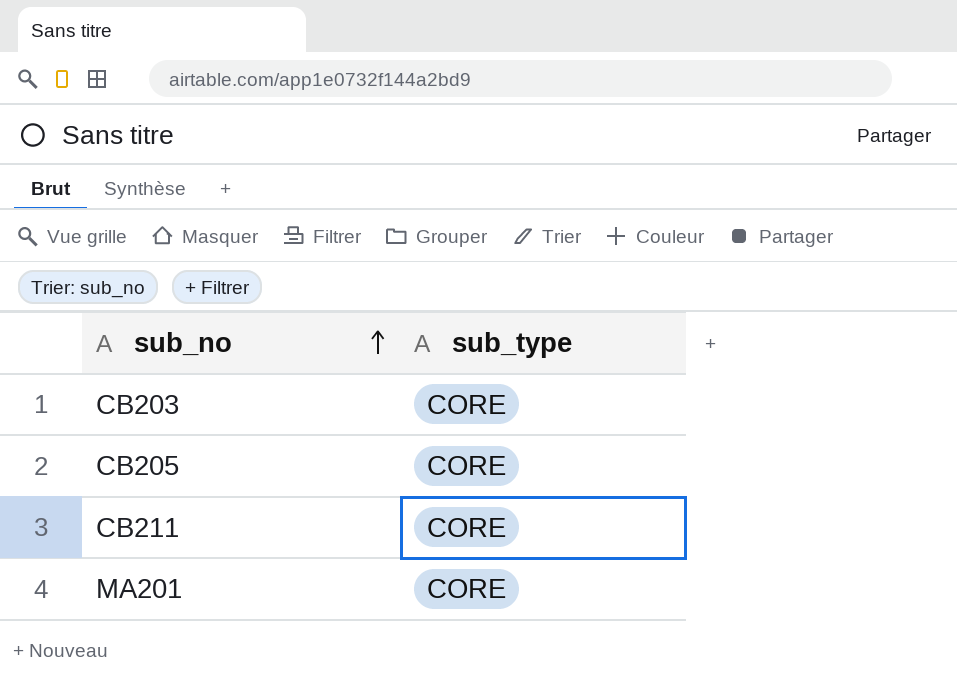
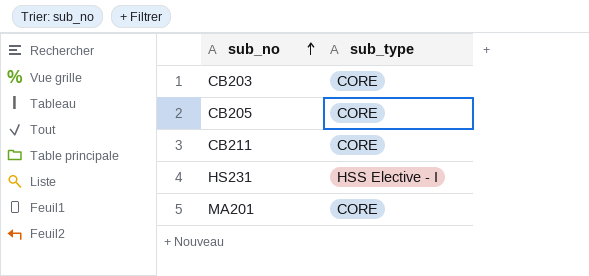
row HS231: none -> HSS Elective - I

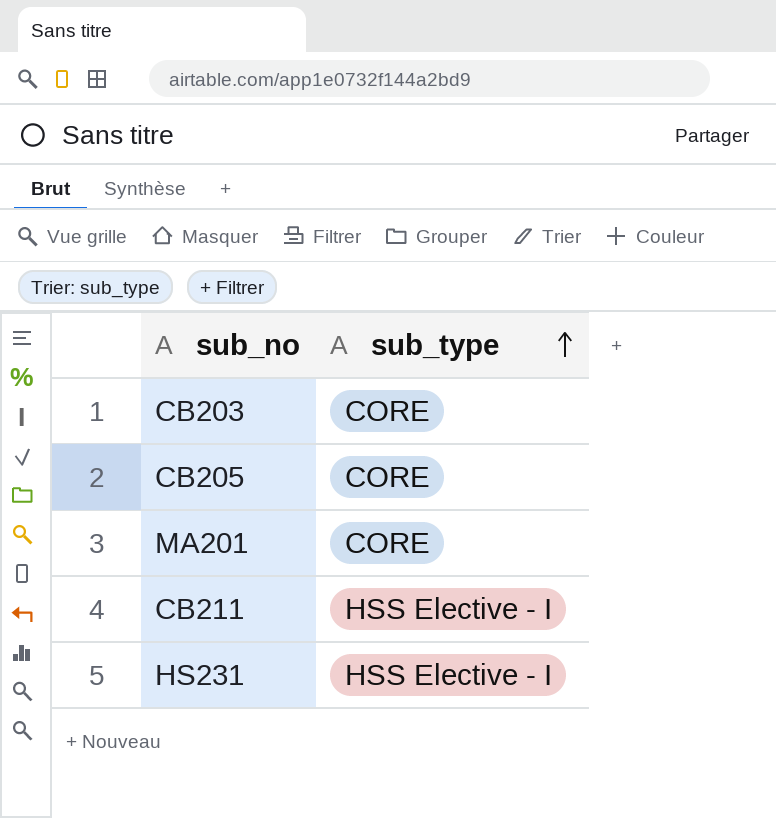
row order: sub_no ascending -> sub_type ascending
CB211 | sub_type: CORE -> HSS Elective - I

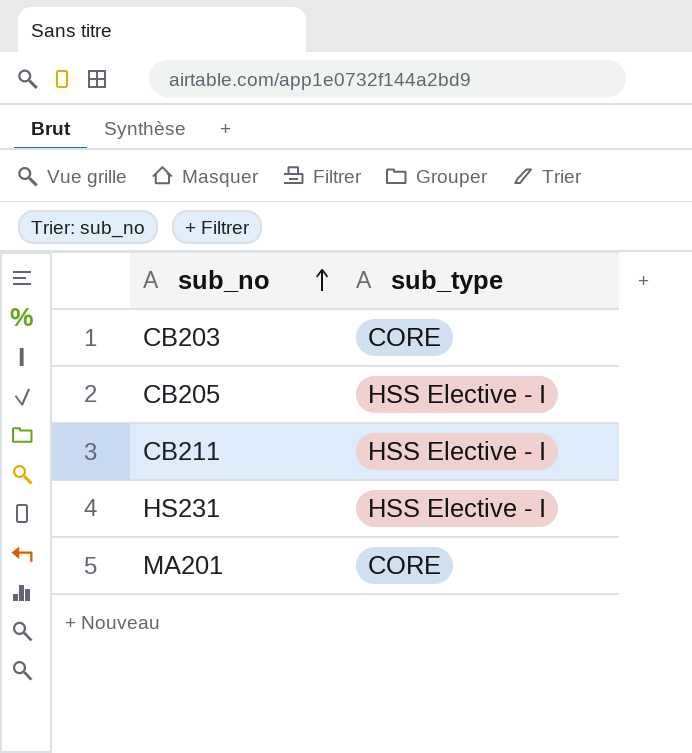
row order: sub_type ascending -> sub_no ascending
CB205 | sub_type: CORE -> HSS Elective - I

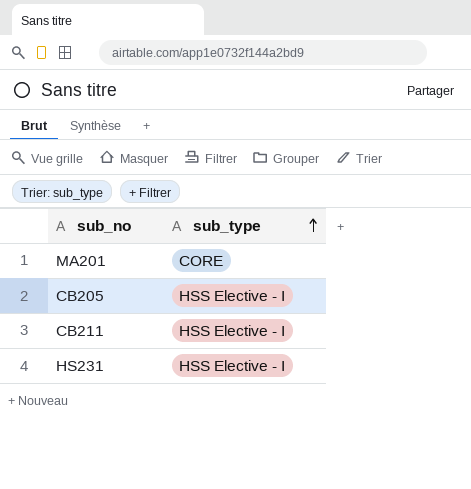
row order: sub_no ascending -> sub_type ascending
row CB203: CORE -> none

